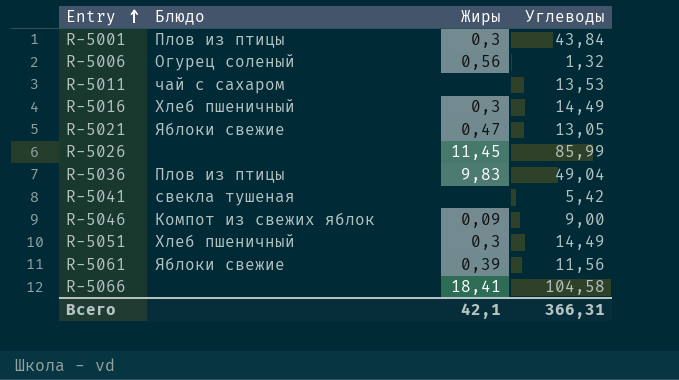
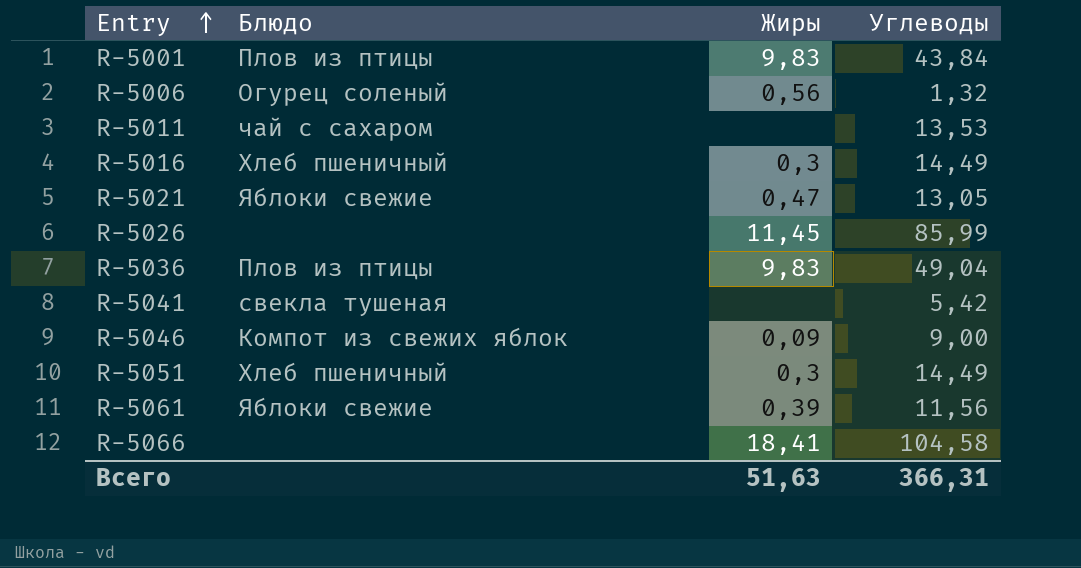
R-5001 | Жиры: 0,3 -> 9,83
Всего | Жиры: 42,1 -> 51,63

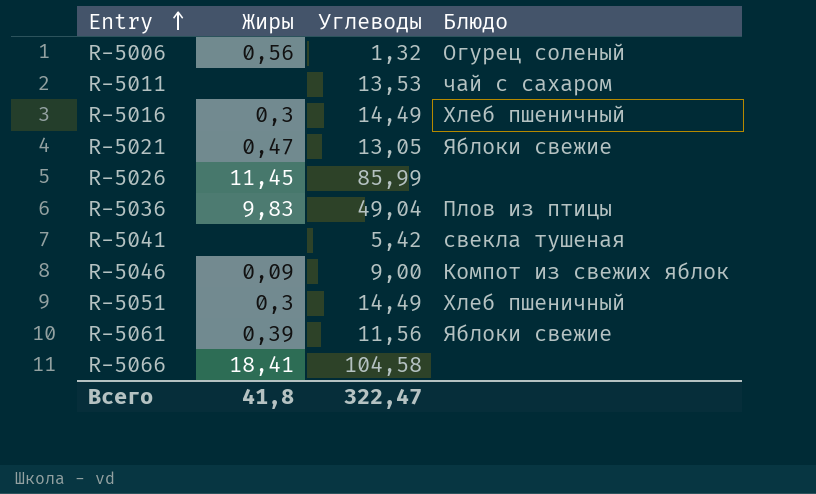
column Блюдо | position: 2 -> 4
row R-5001: Плов из птицы | 9,83 | 43,84 -> none
Всего | Жиры: 51,63 -> 41,8
Всего | Углеводы: 366,31 -> 322,47

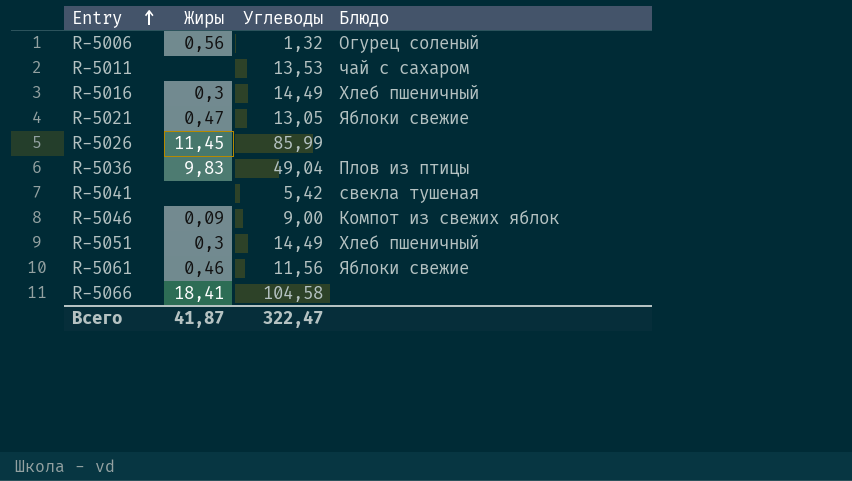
R-5061 | Жиры: 0,39 -> 0,46
Всего | Жиры: 41,8 -> 41,87

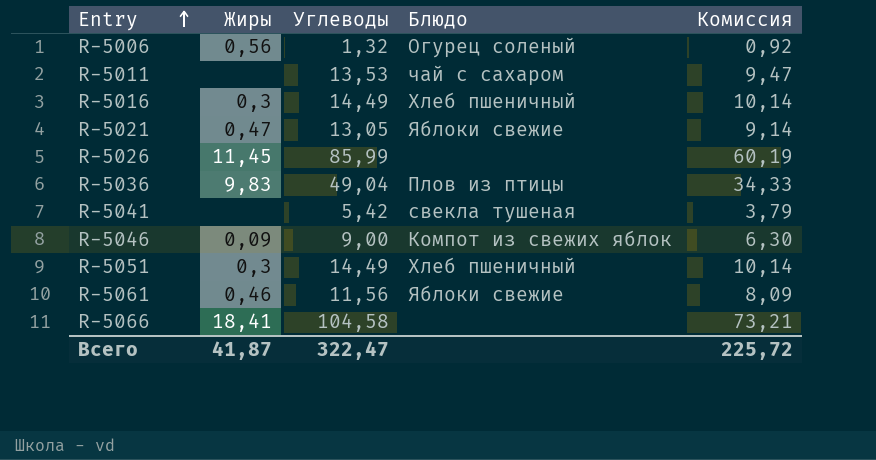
column Комиссия | formula: none -> [Углеводы] * 0,7

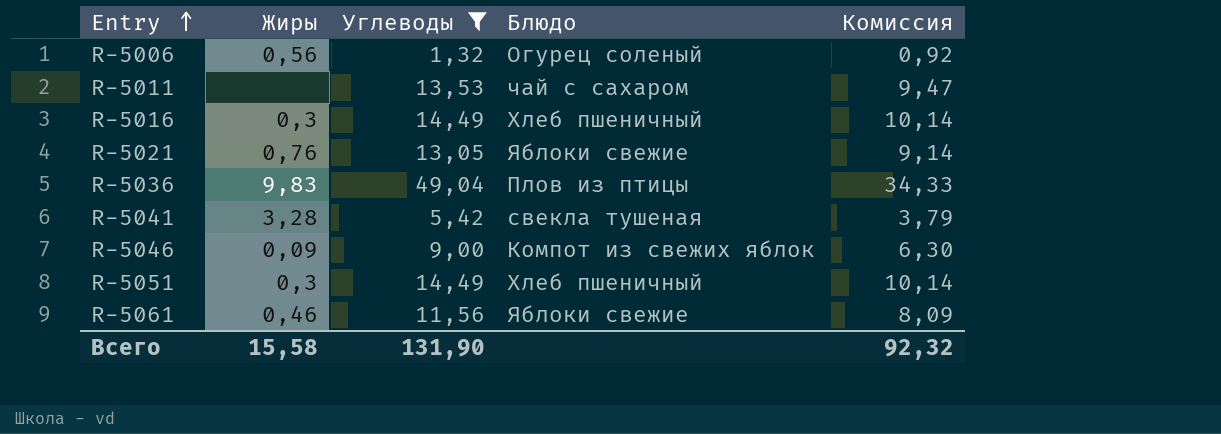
filter: none -> Углеводы <= 49,04
R-5021 | Жиры: 0,47 -> 0,76
R-5041 | Жиры: none -> 3,28
Всего | Жиры: 41,87 -> 15,58
Всего | Углеводы: 322,47 -> 131,90
Всего | Комиссия: 225,72 -> 92,32

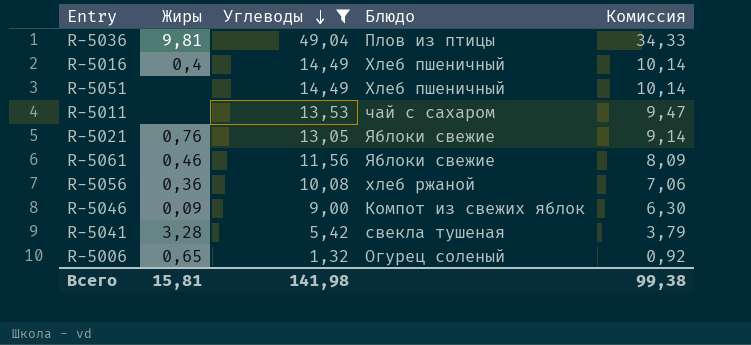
row order: Entry ascending -> Углеводы descending
R-5036 | Жиры: 9,83 -> 9,81
R-5016 | Жиры: 0,3 -> 0,4
R-5051 | Жиры: 0,3 -> none
row R-5056: none -> 0,36 | 10,08 | хлеб ржаной | 7,06
R-5006 | Жиры: 0,56 -> 0,65
Всего | Жиры: 15,58 -> 15,81
Всего | Углеводы: 131,90 -> 141,98
Всего | Комиссия: 92,32 -> 99,38

